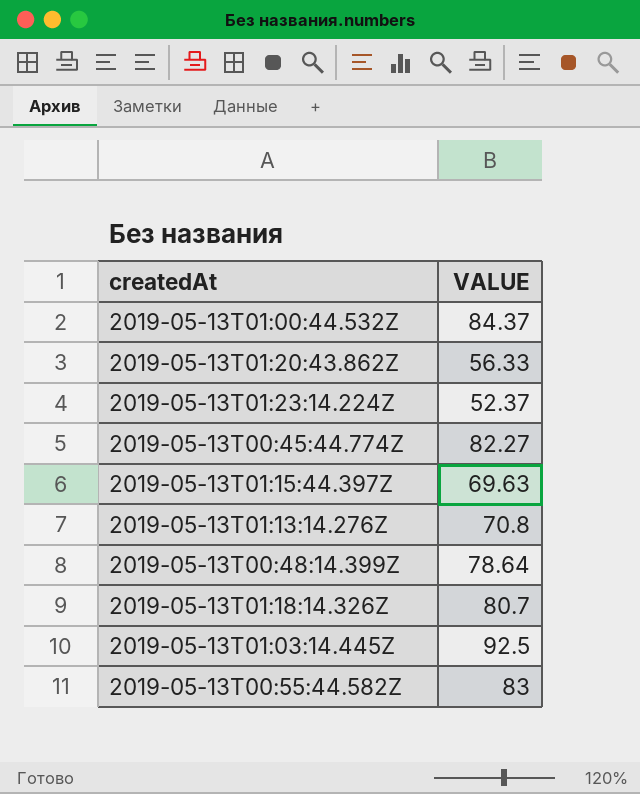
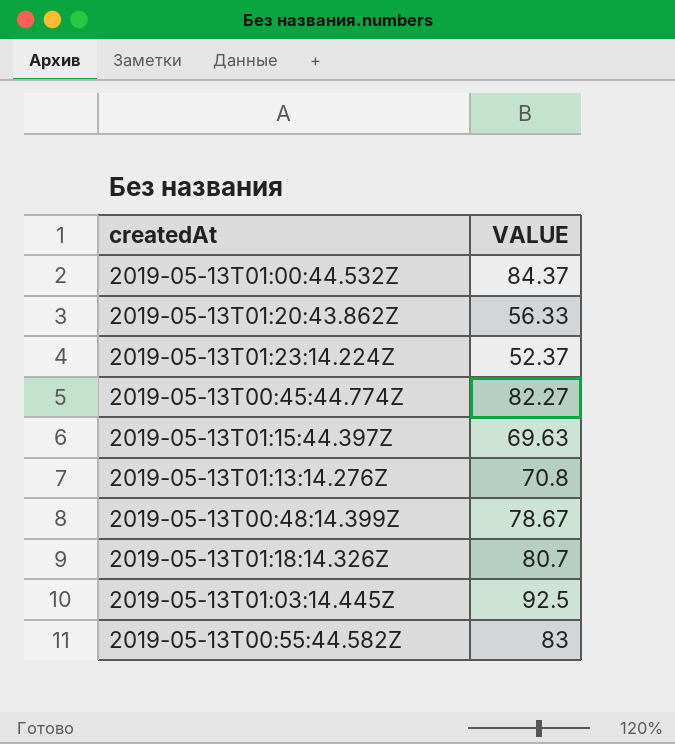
2019-05-13T00:48:14.399Z | VALUE: 78.64 -> 78.67

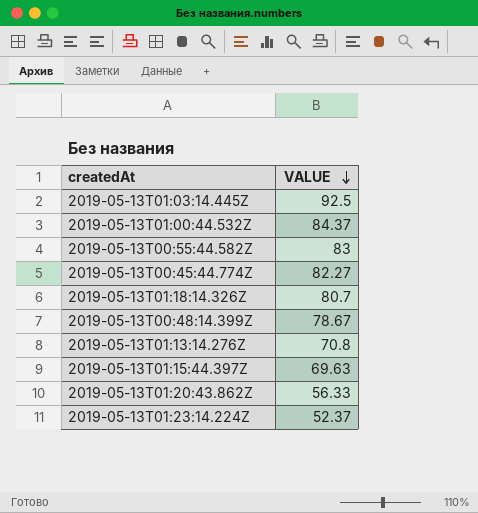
row order: none -> VALUE descending

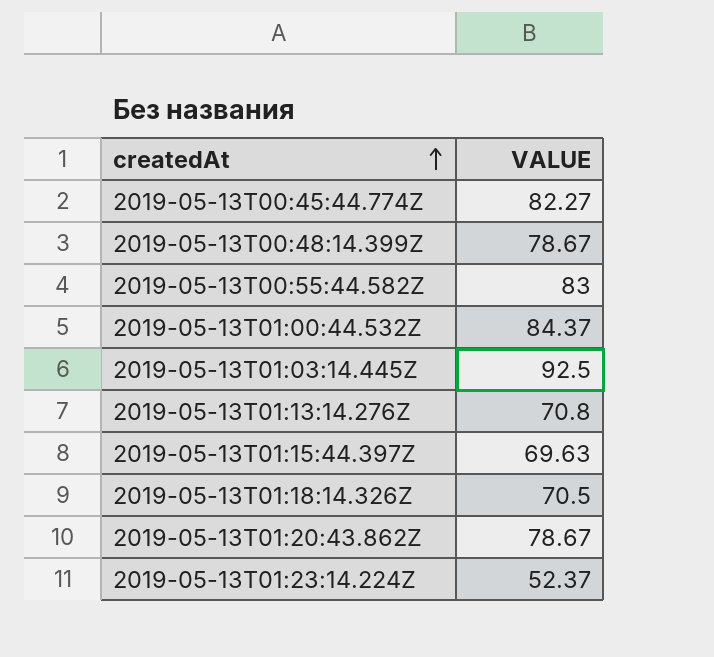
row order: VALUE descending -> createdAt ascending
2019-05-13T01:18:14.326Z | VALUE: 80.7 -> 70.5
2019-05-13T01:20:43.862Z | VALUE: 56.33 -> 78.67

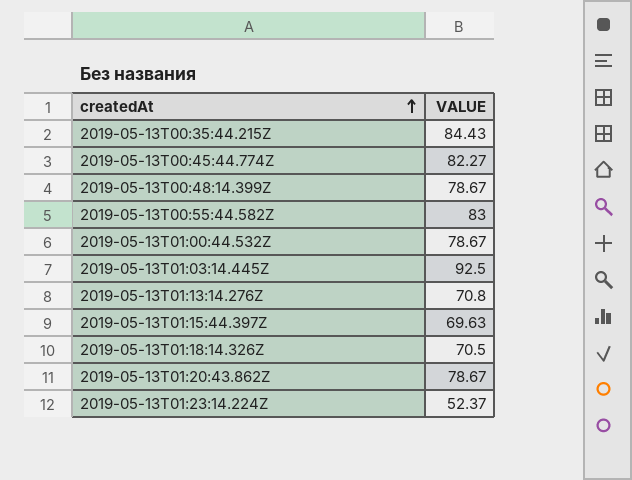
row 2019-05-13T00:35:44.215Z: none -> 84.43
2019-05-13T01:00:44.532Z | VALUE: 84.37 -> 78.67

